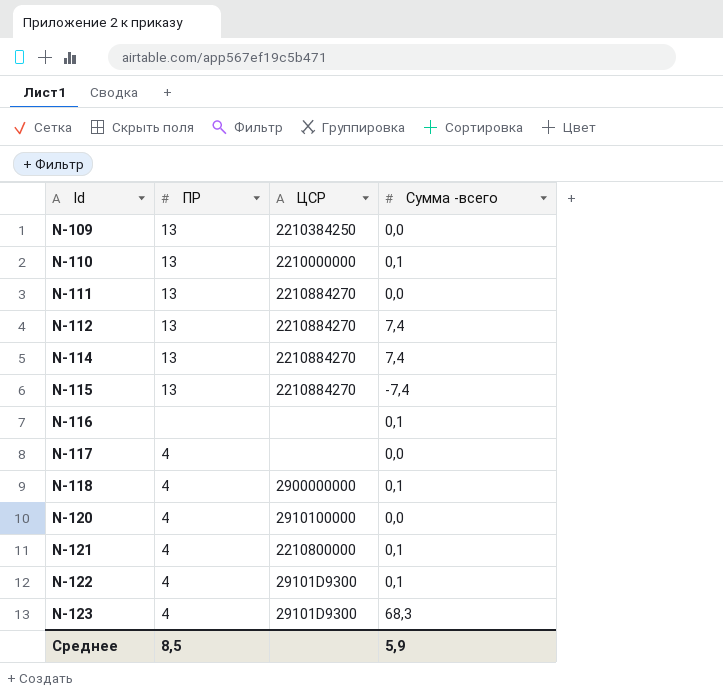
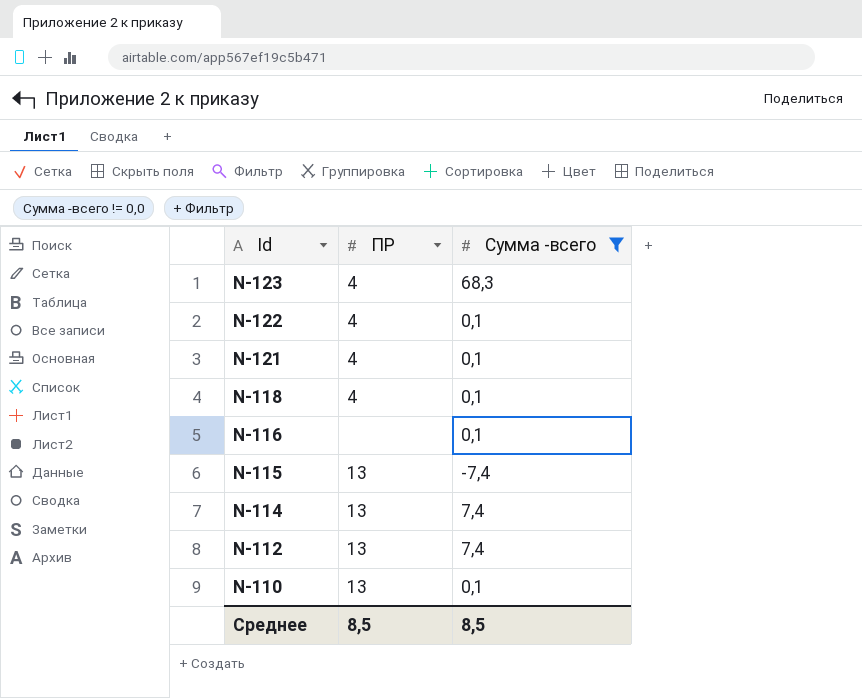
filter: none -> Сумма -всего != 0,0
row order: Id ascending -> Id descending
column ЦСР | position: 3 -> none
Среднее | Сумма -всего: 5,9 -> 8,5

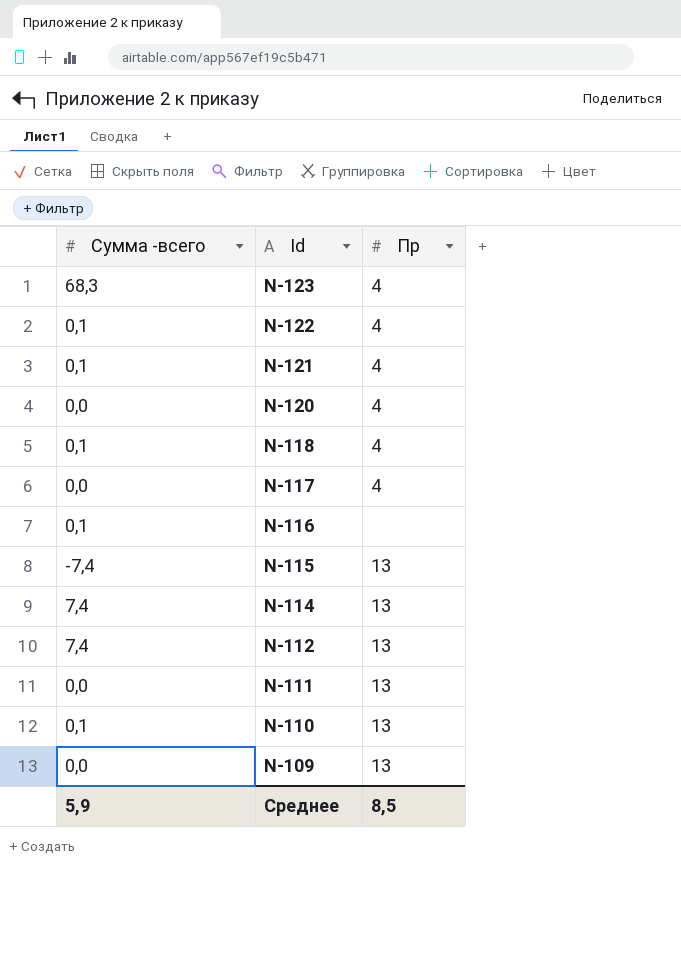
filter: Сумма -всего != 0,0 -> none
column Сумма -всего | position: 3 -> 1
column name: ПР -> Пр
Среднее | Сумма -всего: 8,5 -> 5,9

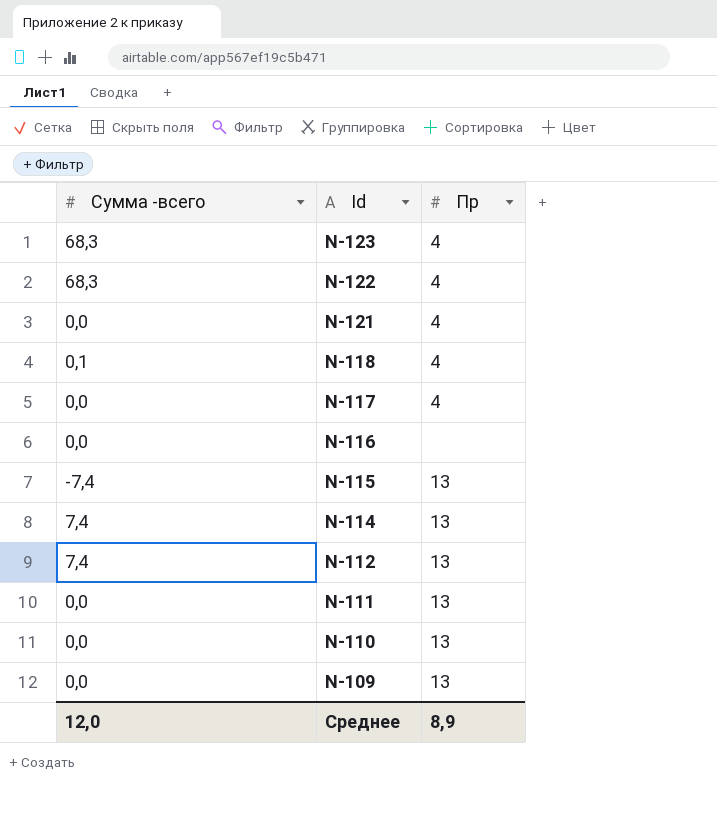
row N-120: 0,0 | 4 -> none
N-122 | Сумма -всего: 0,1 -> 68,3
N-121 | Сумма -всего: 0,1 -> 0,0
N-116 | Сумма -всего: 0,1 -> 0,0
N-110 | Сумма -всего: 0,1 -> 0,0
Среднее | Сумма -всего: 5,9 -> 12,0
Среднее | Пр: 8,5 -> 8,9

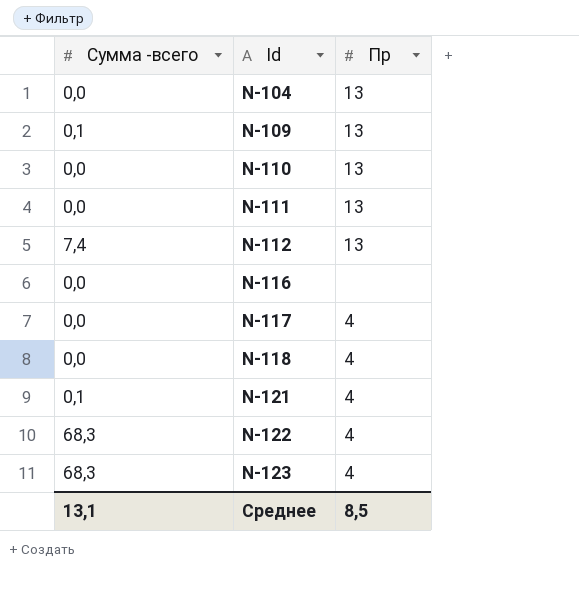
row order: Id descending -> Id ascending
row N-115: -7,4 | 13 -> none
row N-114: 7,4 | 13 -> none
row N-104: none -> 0,0 | 13
N-109 | Сумма -всего: 0,0 -> 0,1
N-118 | Сумма -всего: 0,1 -> 0,0
N-121 | Сумма -всего: 0,0 -> 0,1
Среднее | Сумма -всего: 12,0 -> 13,1
Среднее | Пр: 8,9 -> 8,5

